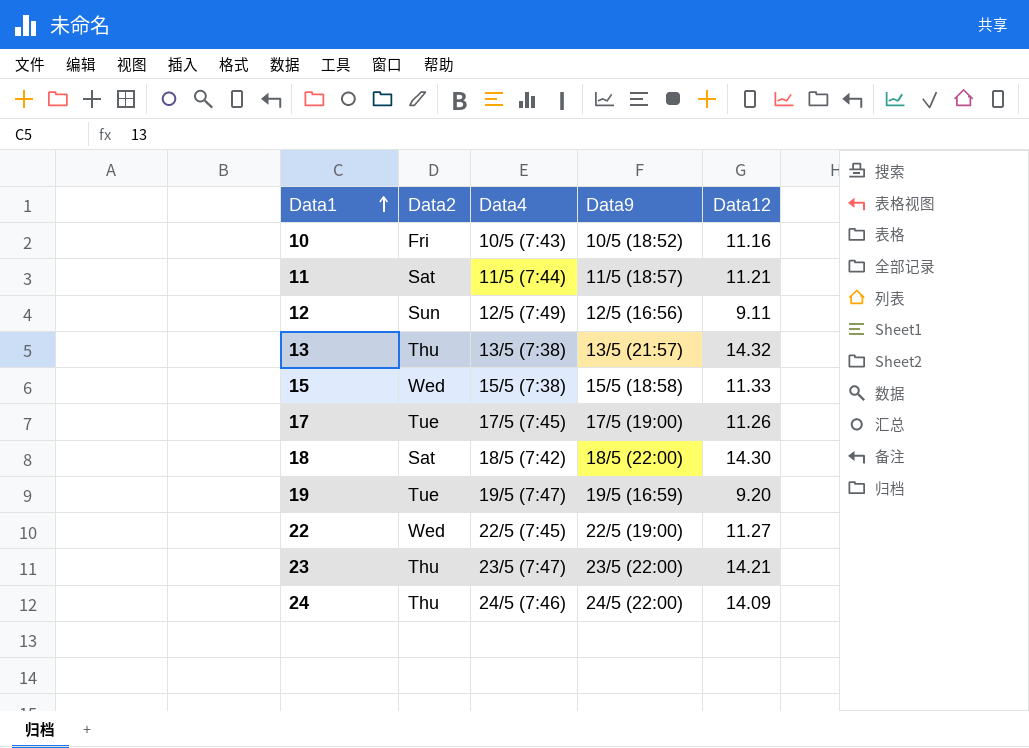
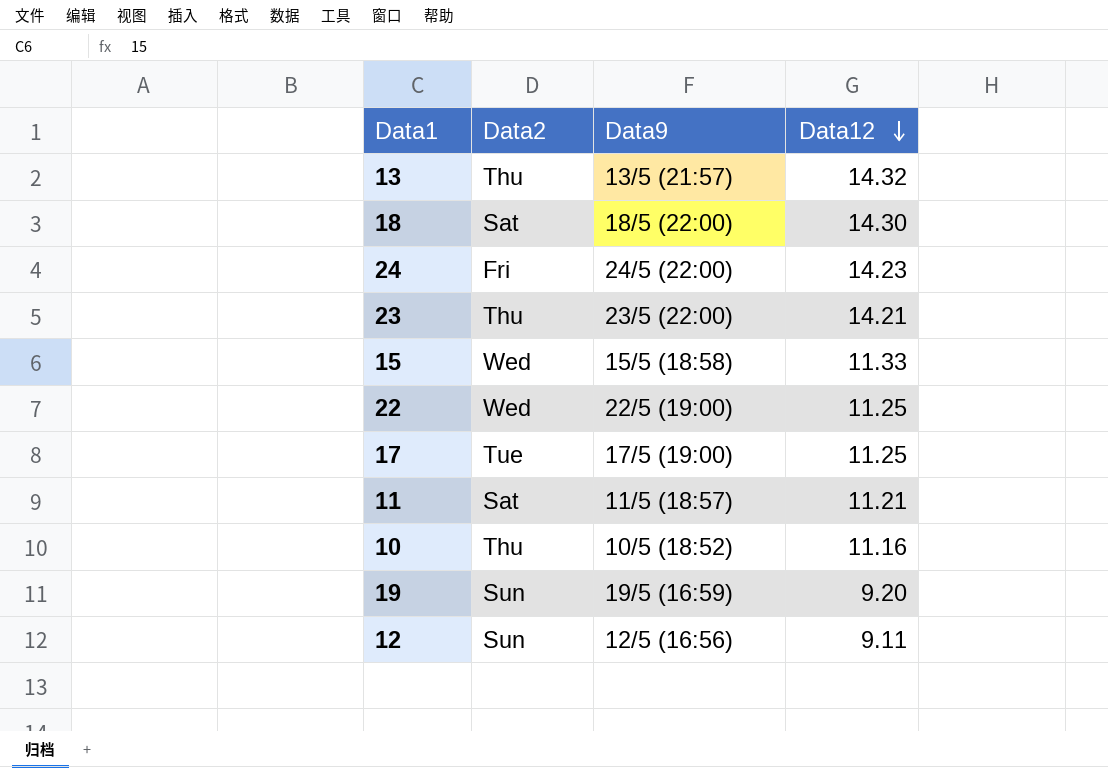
row order: Data1 ascending -> Data12 descending
column Data4 | position: 3 -> none
24 | Data2: Thu -> Fri
24 | Data12: 14.09 -> 14.23
22 | Data12: 11.27 -> 11.25
17 | Data12: 11.26 -> 11.25
10 | Data2: Fri -> Thu
19 | Data2: Tue -> Sun

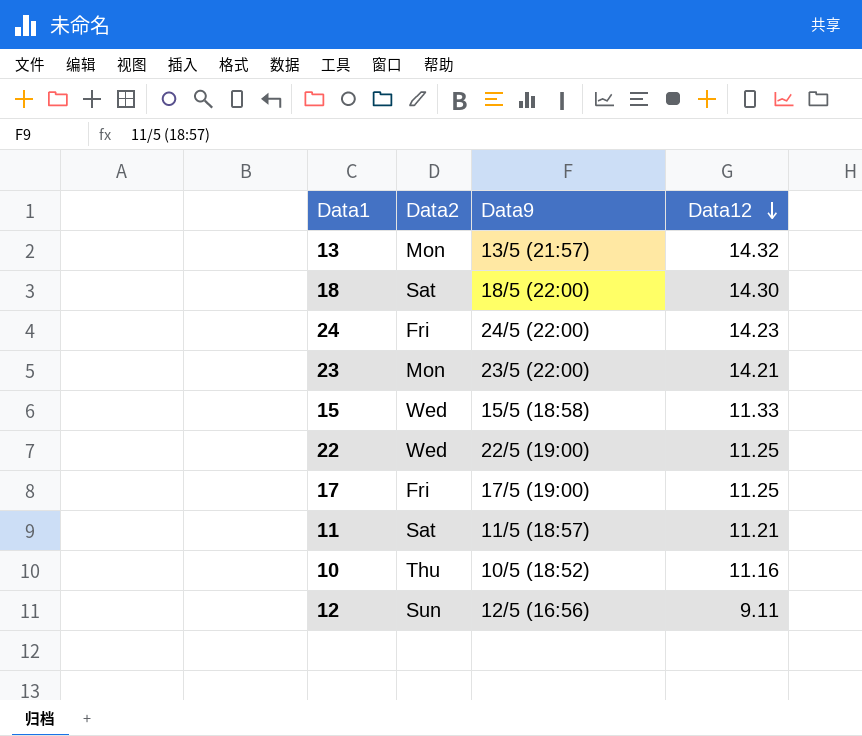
row 19: Sun | 19/5 (16:59) | 9.20 -> none
13 | Data2: Thu -> Mon
23 | Data2: Thu -> Mon
17 | Data2: Tue -> Fri

